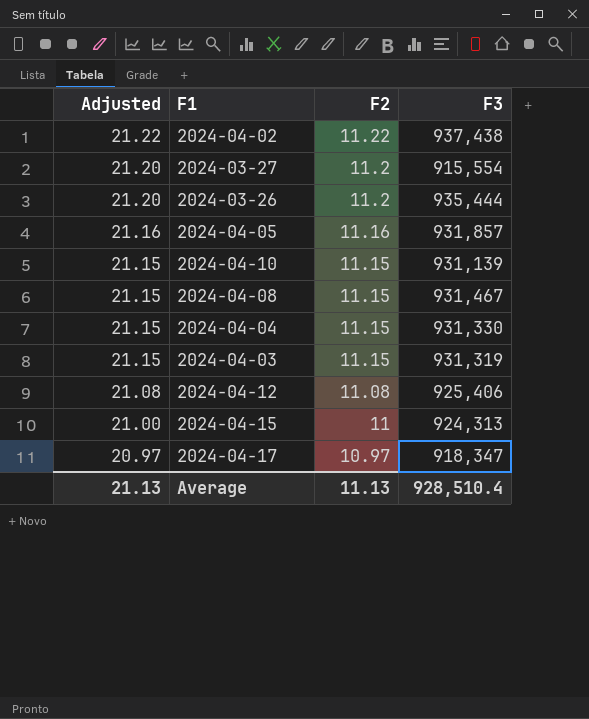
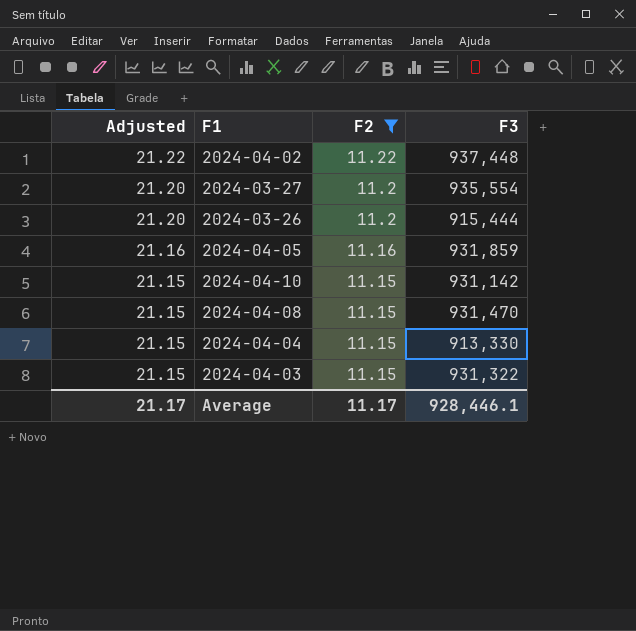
filter: none -> F2 >= 11.15
2024-04-02 | F3: 937,438 -> 937,448
2024-03-27 | F3: 915,554 -> 935,554
2024-03-26 | F3: 935,444 -> 915,444
2024-04-05 | F3: 931,857 -> 931,859
2024-04-10 | F3: 931,139 -> 931,142
2024-04-08 | F3: 931,467 -> 931,470
2024-04-04 | F3: 931,330 -> 913,330
2024-04-03 | F3: 931,319 -> 931,322
Average | Adjusted: 21.13 -> 21.17
Average | F2: 11.13 -> 11.17
Average | F3: 928,510.4 -> 928,446.1

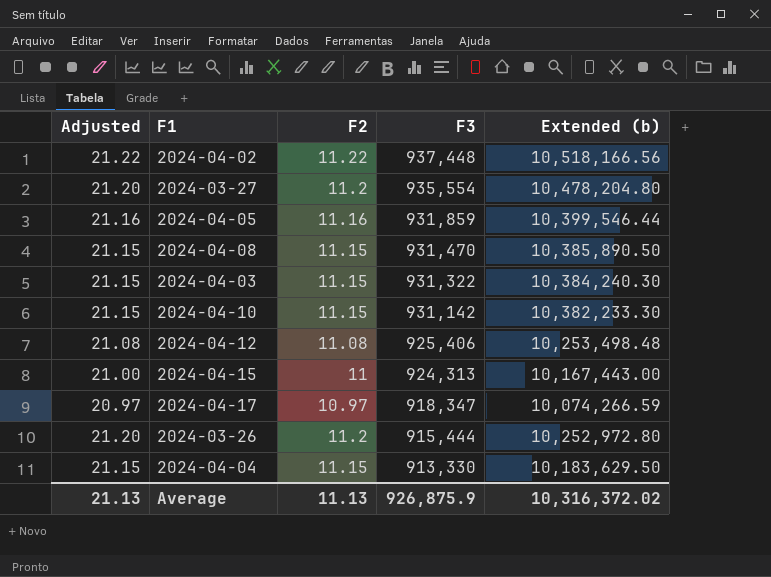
filter: F2 >= 11.15 -> none
row order: Adjusted descending -> F3 descending
column Extended (b) | formula: none -> [F2] * [F3]
Average | Adjusted: 21.17 -> 21.13
Average | F2: 11.17 -> 11.13
Average | F3: 928,446.1 -> 926,875.9

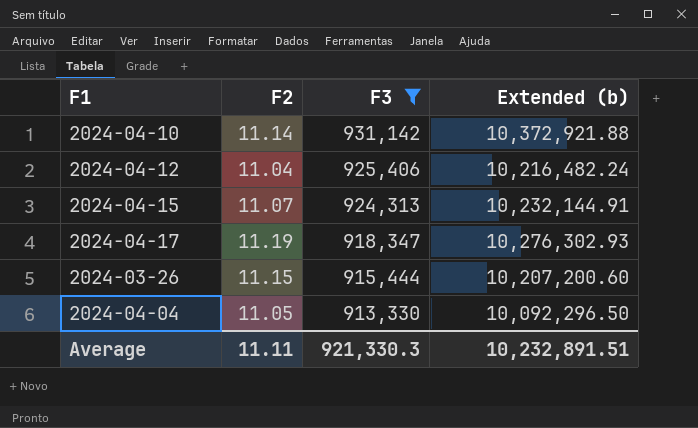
filter: none -> F3 <= 931,142
column Adjusted | formula: [F2] + 10 -> none
2024-04-10 | F2: 11.15 -> 11.14
2024-04-10 | Extended (b): 10,382,233.30 -> 10,372,921.88
2024-04-12 | F2: 11.08 -> 11.04
2024-04-12 | Extended (b): 10,253,498.48 -> 10,216,482.24
2024-04-15 | F2: 11 -> 11.07
2024-04-15 | Extended (b): 10,167,443.00 -> 10,232,144.91
2024-04-17 | F2: 10.97 -> 11.19
2024-04-17 | Extended (b): 10,074,266.59 -> 10,276,302.93
2024-03-26 | F2: 11.2 -> 11.15
2024-03-26 | Extended (b): 10,252,972.80 -> 10,207,200.60
2024-04-04 | F2: 11.15 -> 11.05
2024-04-04 | Extended (b): 10,183,629.50 -> 10,092,296.50
Average | F2: 11.13 -> 11.11
Average | F3: 926,875.9 -> 921,330.3
Average | Extended (b): 10,316,372.02 -> 10,232,891.51

